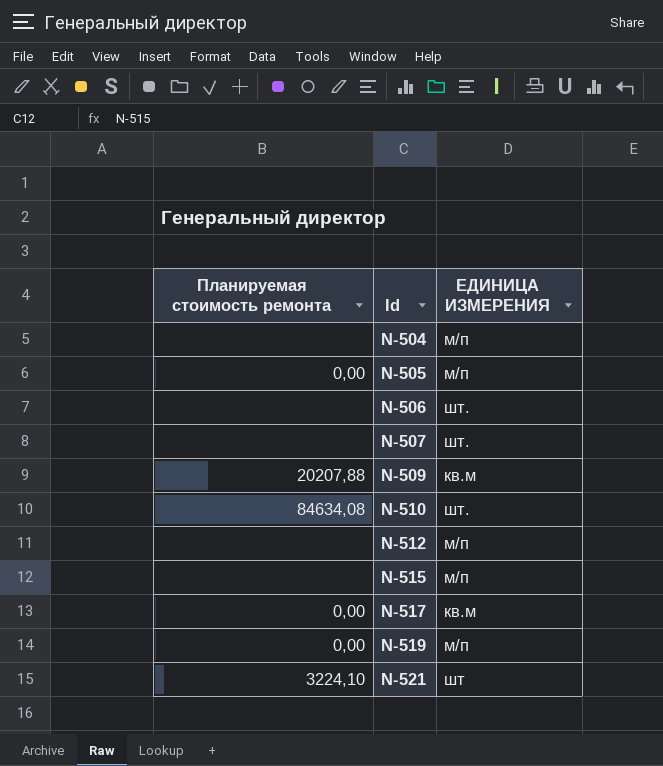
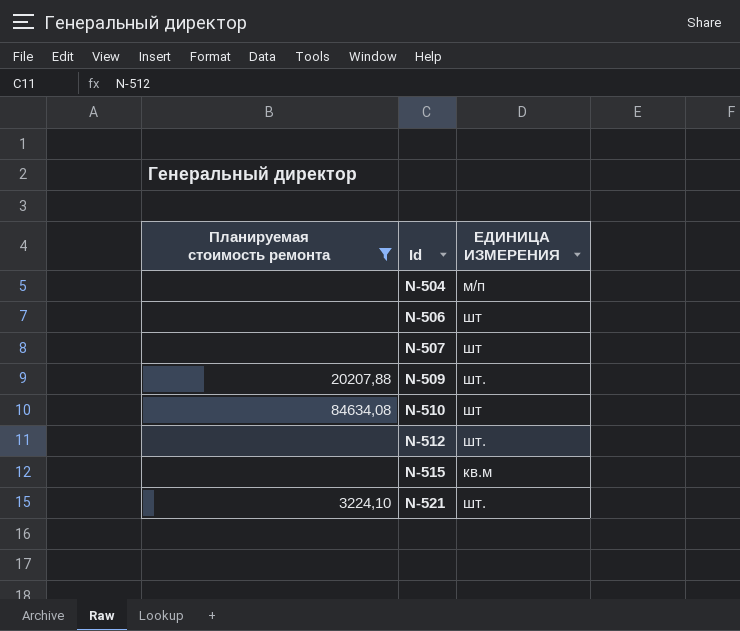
filter: none -> Планируемая стоимость ремонта != 0,00
N-506 | ЕДИНИЦА ИЗМЕРЕНИЯ: шт. -> шт
N-507 | ЕДИНИЦА ИЗМЕРЕНИЯ: шт. -> шт
N-509 | ЕДИНИЦА ИЗМЕРЕНИЯ: кв.м -> шт.
N-510 | ЕДИНИЦА ИЗМЕРЕНИЯ: шт. -> шт
N-512 | ЕДИНИЦА ИЗМЕРЕНИЯ: м/п -> шт.
N-515 | ЕДИНИЦА ИЗМЕРЕНИЯ: м/п -> кв.м
N-521 | ЕДИНИЦА ИЗМЕРЕНИЯ: шт -> шт.

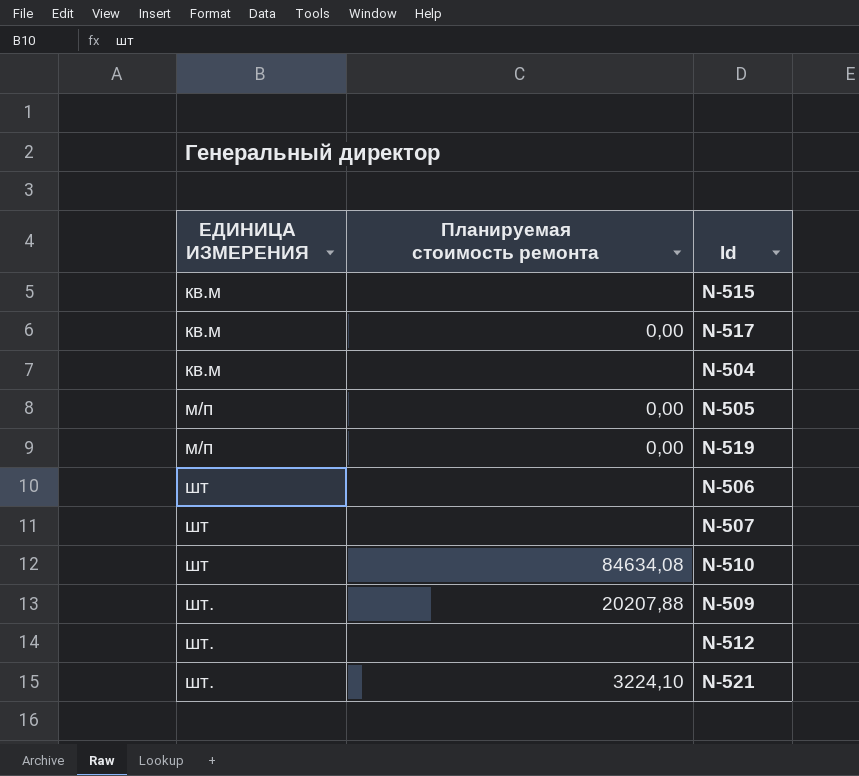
filter: Планируемая стоимость ремонта != 0,00 -> none
row order: Id ascending -> ЕДИНИЦА ИЗМЕРЕНИЯ ascending
column ЕДИНИЦА ИЗМЕРЕНИЯ | position: 3 -> 1
N-504 | ЕДИНИЦА ИЗМЕРЕНИЯ: м/п -> кв.м

